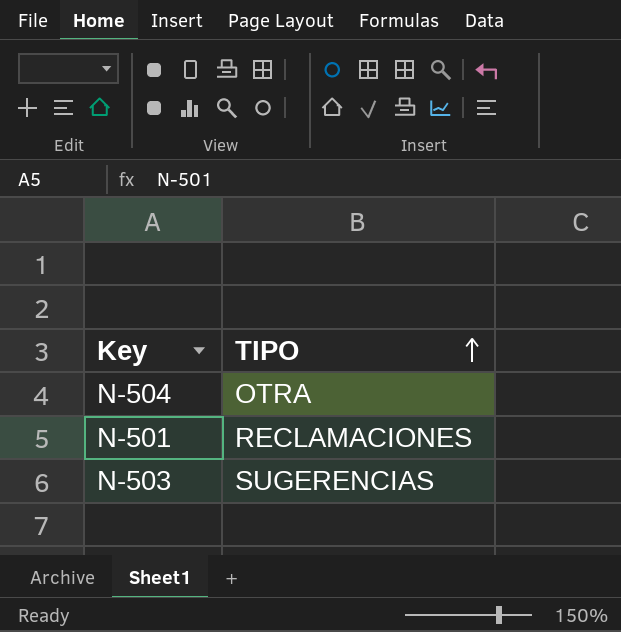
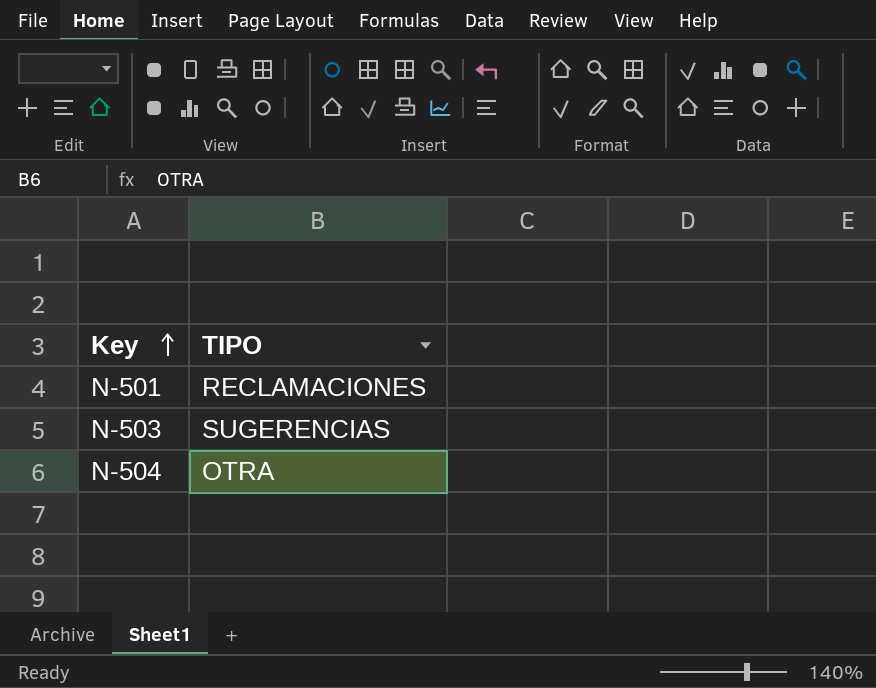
row order: TIPO ascending -> Key ascending

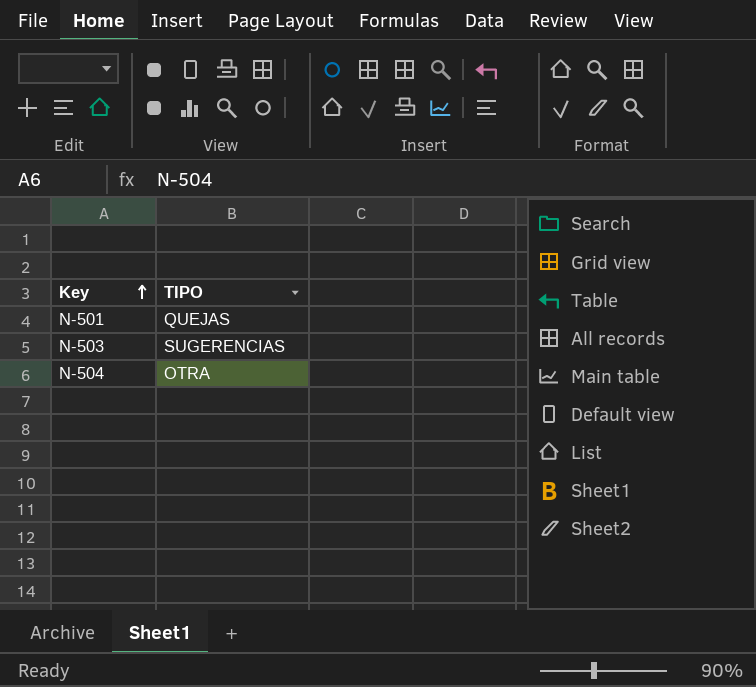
N-501 | TIPO: RECLAMACIONES -> QUEJAS

